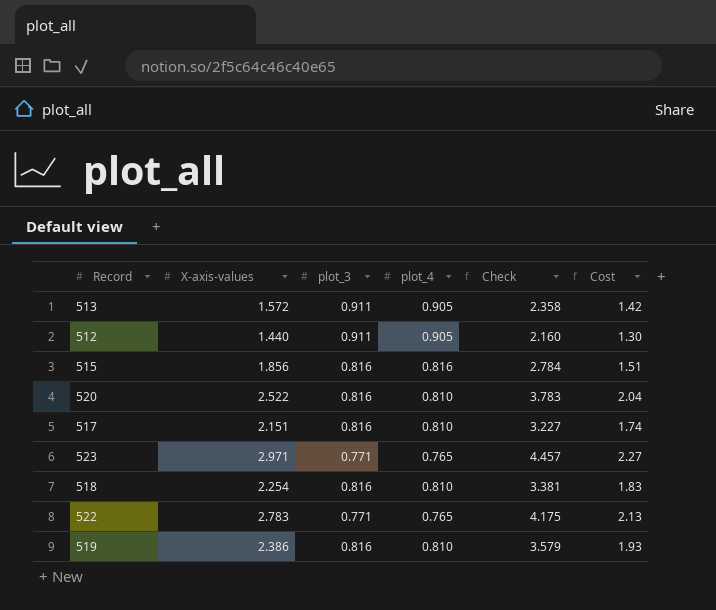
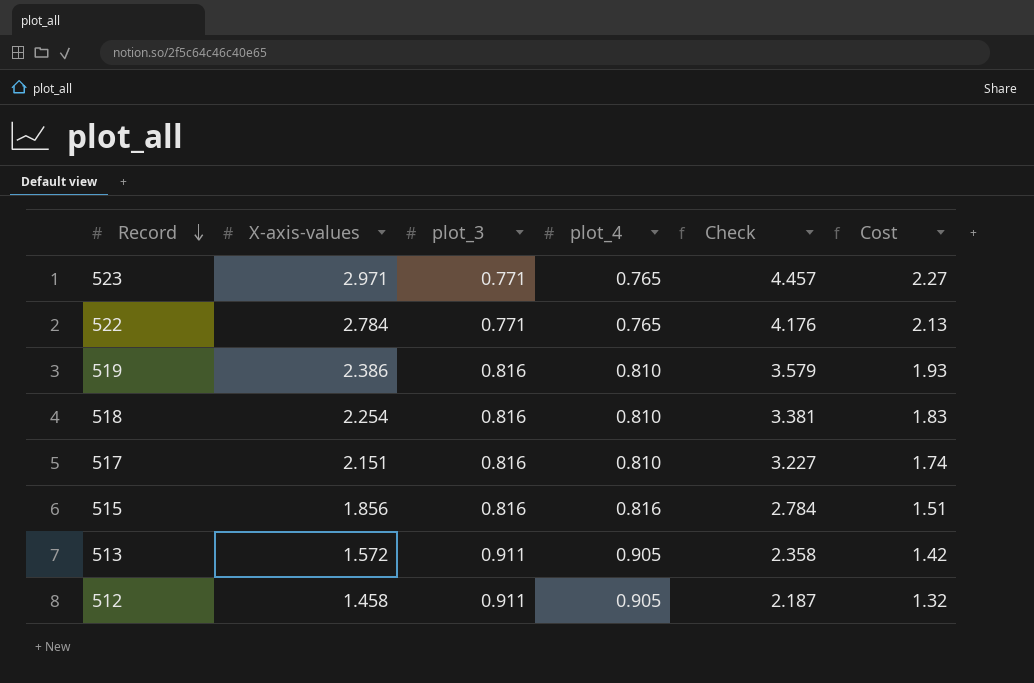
row order: none -> Record descending
row 520: 2.522 | 0.816 | 0.810 | 3.783 | 2.04 -> none
522 | X-axis-values: 2.783 -> 2.784
522 | Check: 4.175 -> 4.176
512 | X-axis-values: 1.440 -> 1.458
512 | Check: 2.160 -> 2.187
512 | Cost: 1.30 -> 1.32

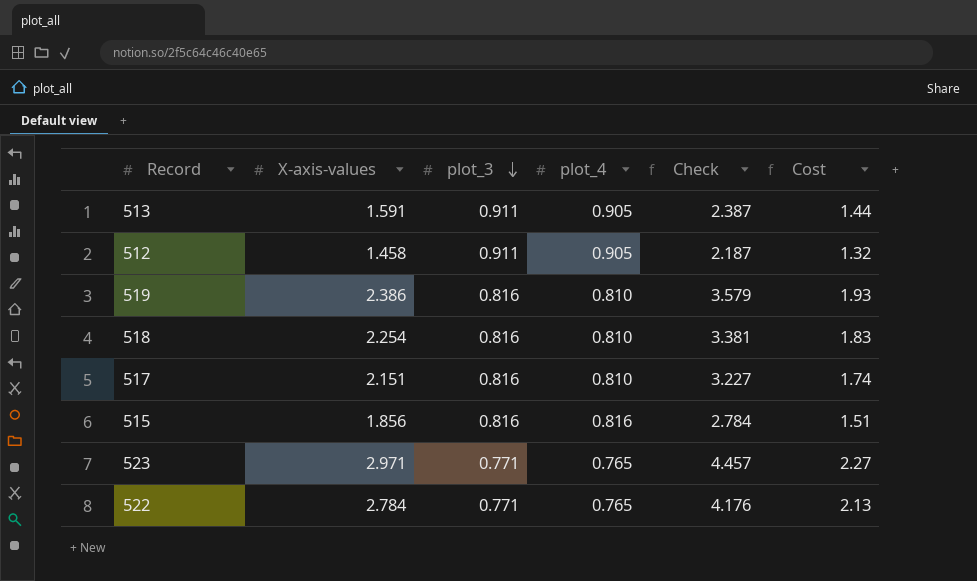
row order: Record descending -> plot_3 descending
513 | X-axis-values: 1.572 -> 1.591
513 | Check: 2.358 -> 2.387
513 | Cost: 1.42 -> 1.44

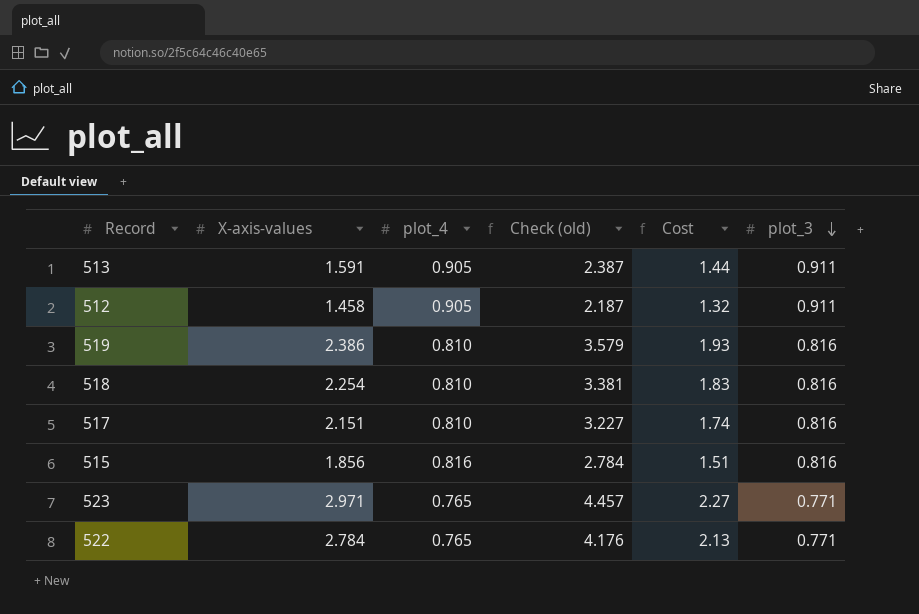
column name: Check -> Check (old)
column plot_3 | position: 3 -> 6

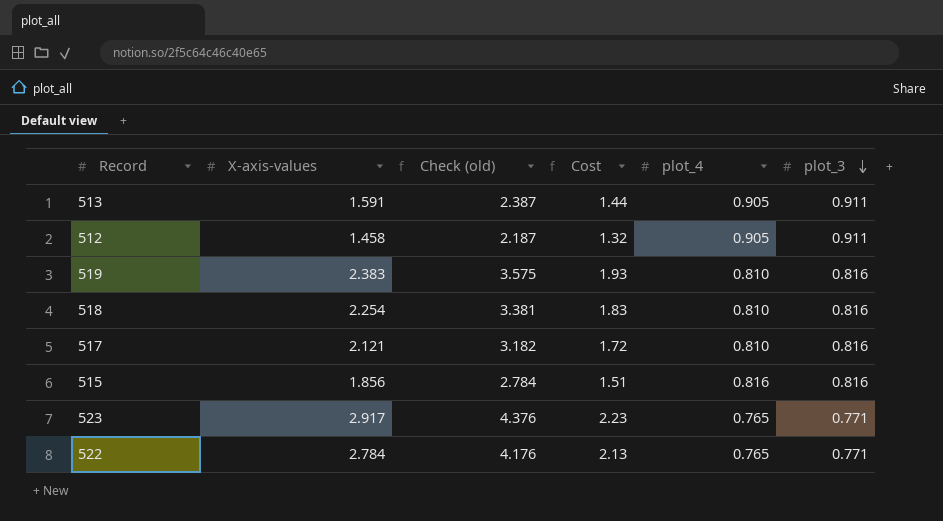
column plot_4 | position: 3 -> 5
519 | X-axis-values: 2.386 -> 2.383
519 | Check (old): 3.579 -> 3.575
517 | X-axis-values: 2.151 -> 2.121
517 | Check (old): 3.227 -> 3.182
517 | Cost: 1.74 -> 1.72
523 | X-axis-values: 2.971 -> 2.917
523 | Check (old): 4.457 -> 4.376
523 | Cost: 2.27 -> 2.23

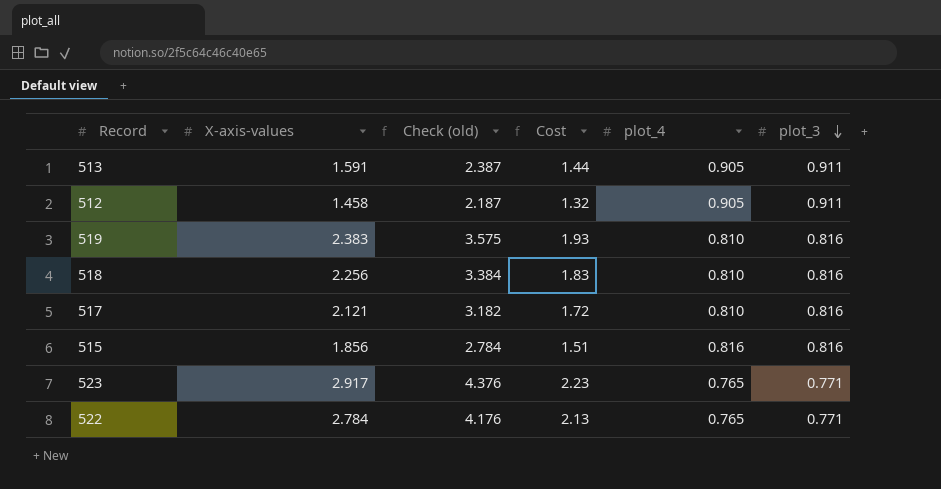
518 | X-axis-values: 2.254 -> 2.256
518 | Check (old): 3.381 -> 3.384

